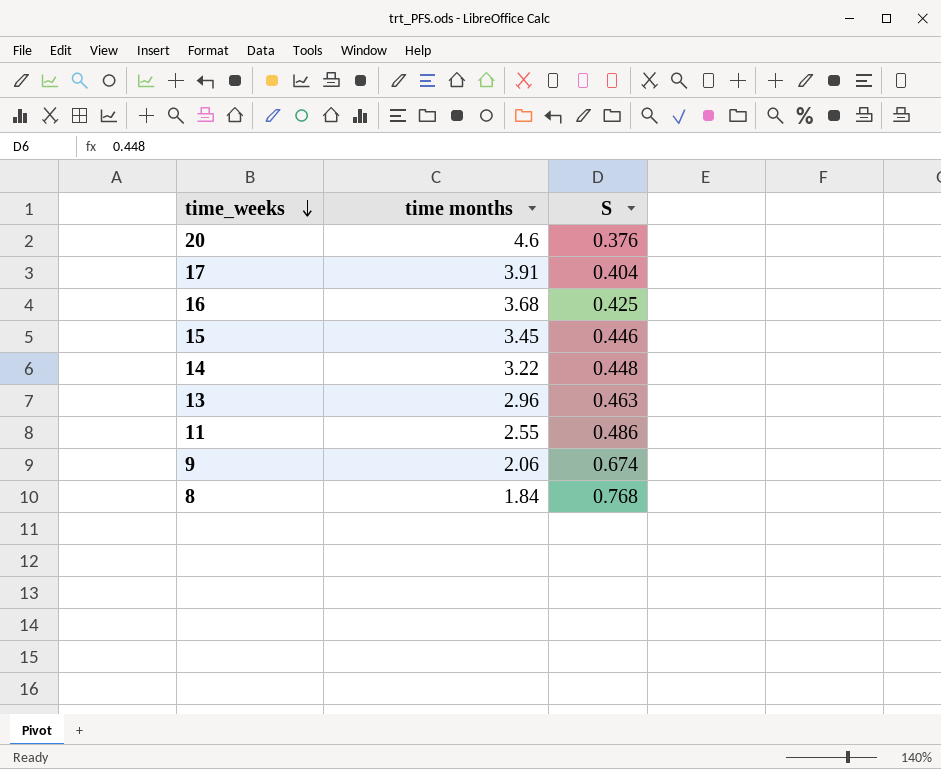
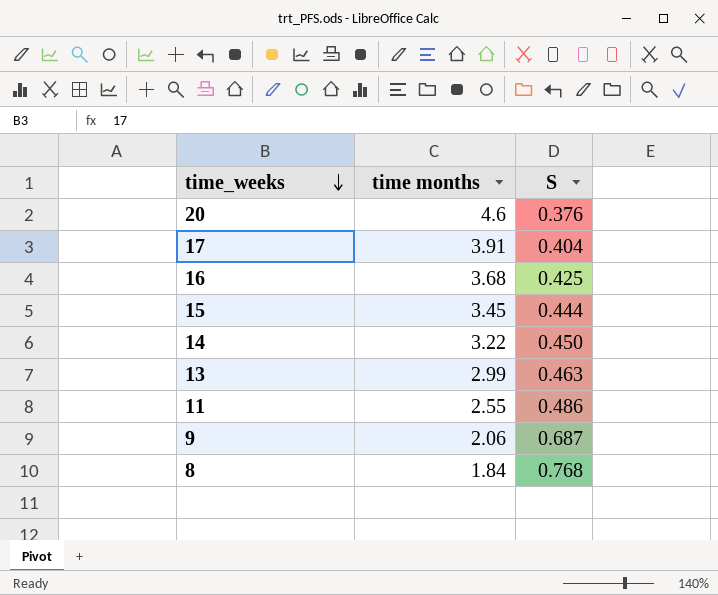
15 | S: 0.446 -> 0.444
14 | S: 0.448 -> 0.450
13 | time months: 2.96 -> 2.99
9 | S: 0.674 -> 0.687

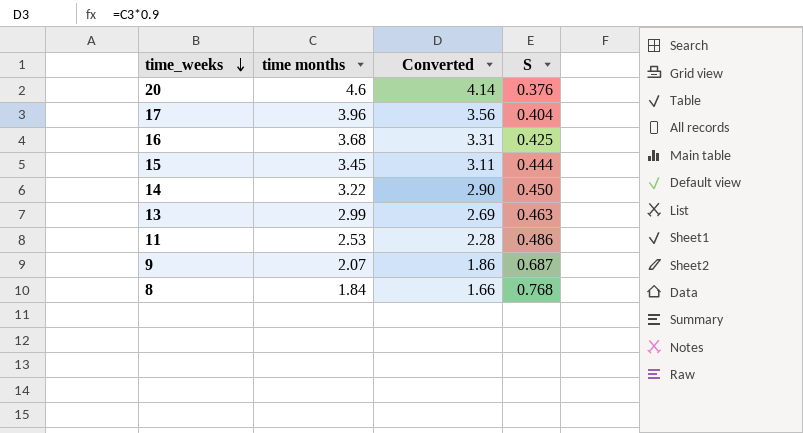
column Converted | formula: none -> [time months] * 0.9
17 | time months: 3.91 -> 3.96
11 | time months: 2.55 -> 2.53
9 | time months: 2.06 -> 2.07

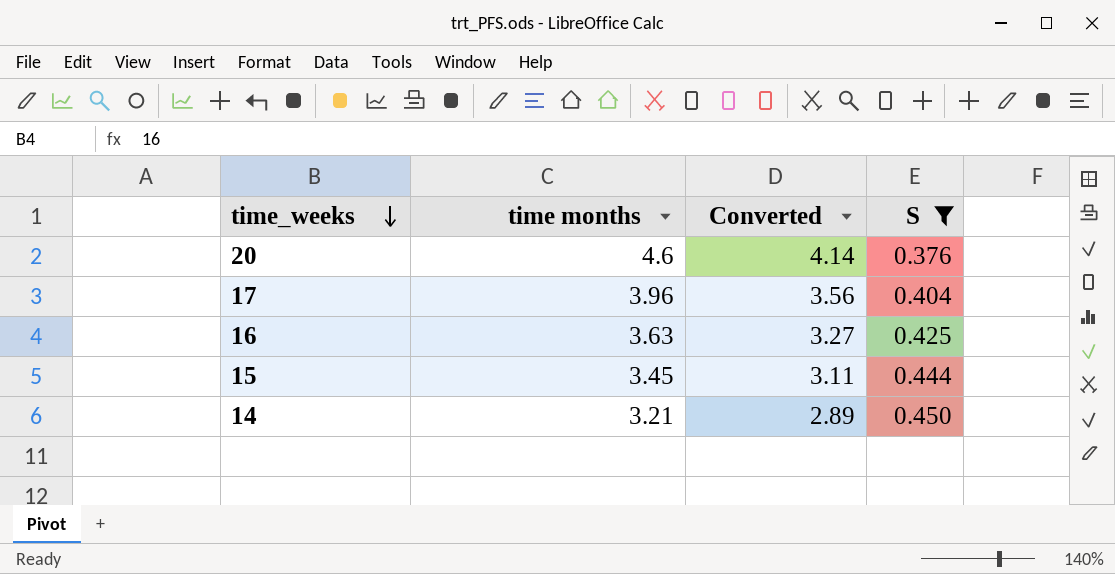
filter: none -> S <= 0.450
16 | time months: 3.68 -> 3.63
16 | Converted: 3.31 -> 3.27
14 | time months: 3.22 -> 3.21
14 | Converted: 2.90 -> 2.89

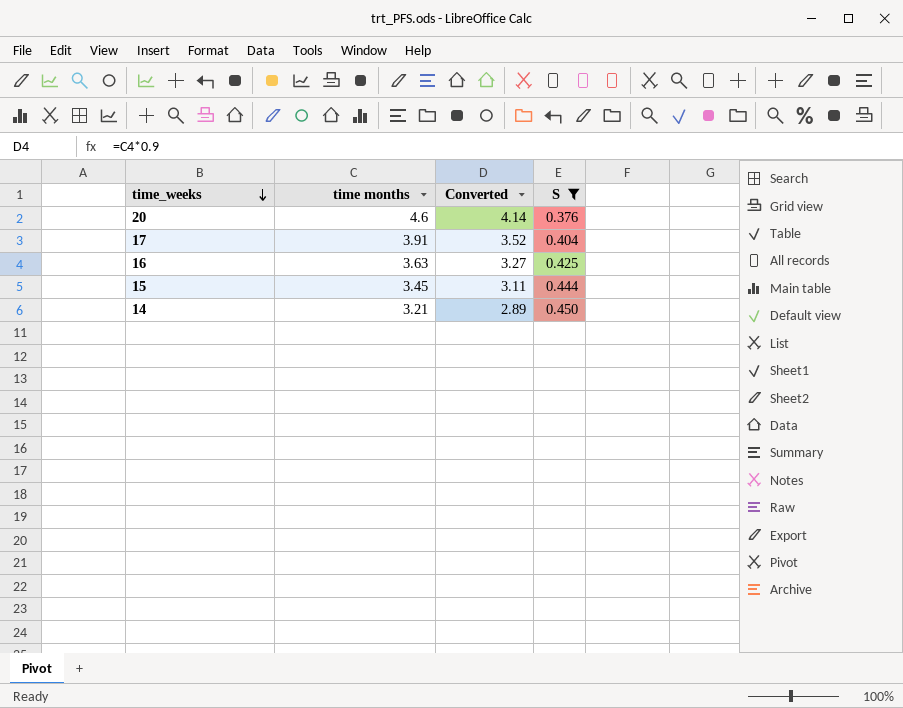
17 | time months: 3.96 -> 3.91
17 | Converted: 3.56 -> 3.52

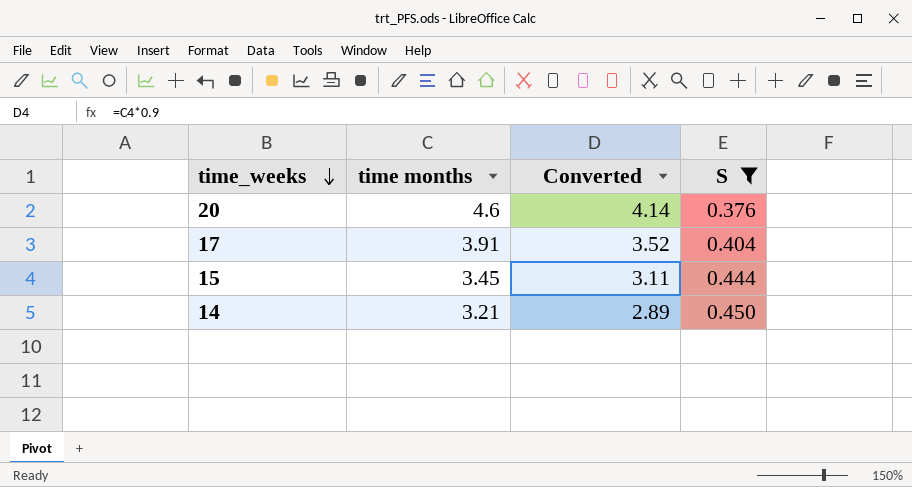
row 16: 3.63 | 3.27 | 0.425 -> none

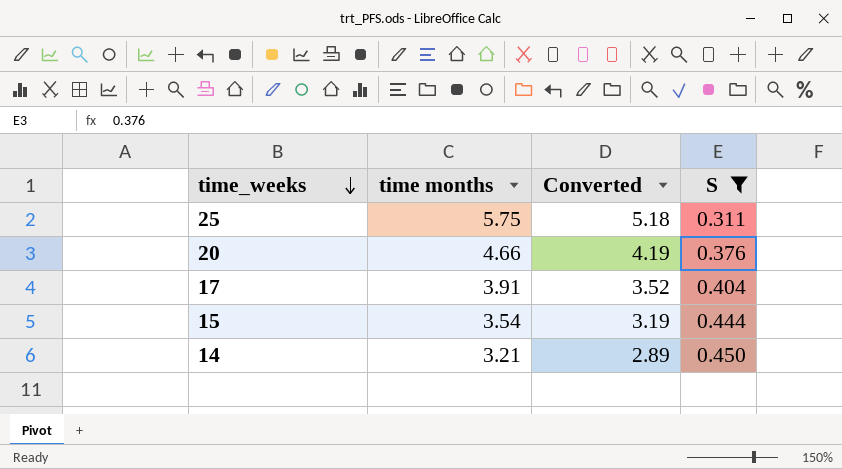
row 25: none -> 5.75 | 5.18 | 0.311
20 | time months: 4.6 -> 4.66
20 | Converted: 4.14 -> 4.19
15 | time months: 3.45 -> 3.54
15 | Converted: 3.11 -> 3.19

